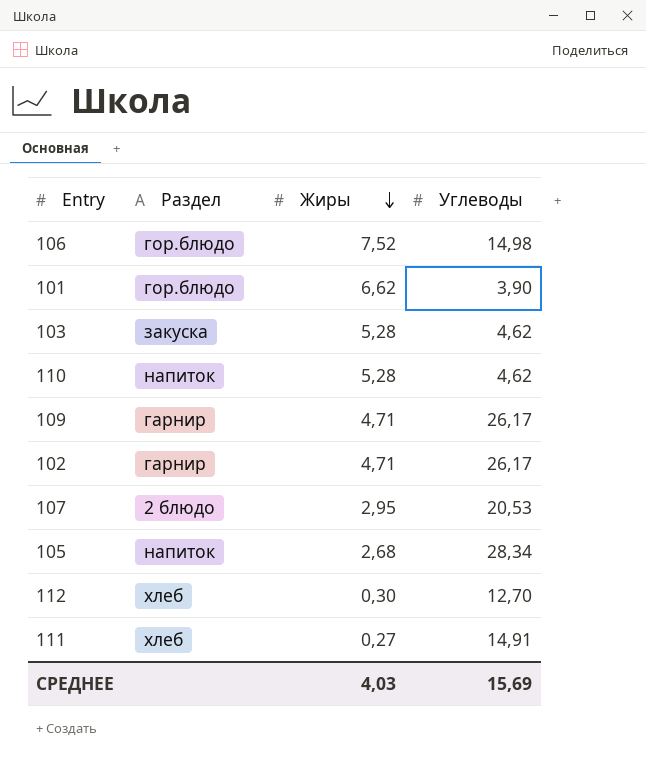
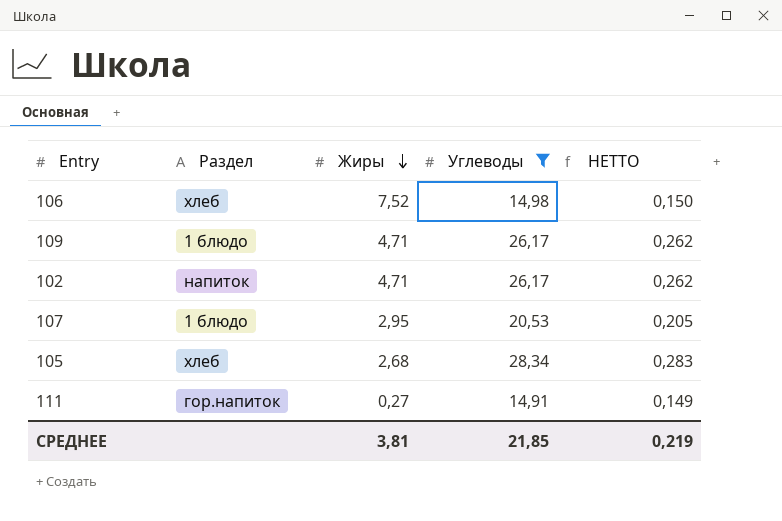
filter: none -> Углеводы >= 14,91
column НЕТТО | formula: none -> [Углеводы] * 0,01
106 | Раздел: гор.блюдо -> хлеб
109 | Раздел: гарнир -> 1 блюдо
102 | Раздел: гарнир -> напиток
107 | Раздел: 2 блюдо -> 1 блюдо
105 | Раздел: напиток -> хлеб
111 | Раздел: хлеб -> гор.напиток
СРЕДНЕЕ | Жиры: 4,03 -> 3,81
СРЕДНЕЕ | Углеводы: 15,69 -> 21,85

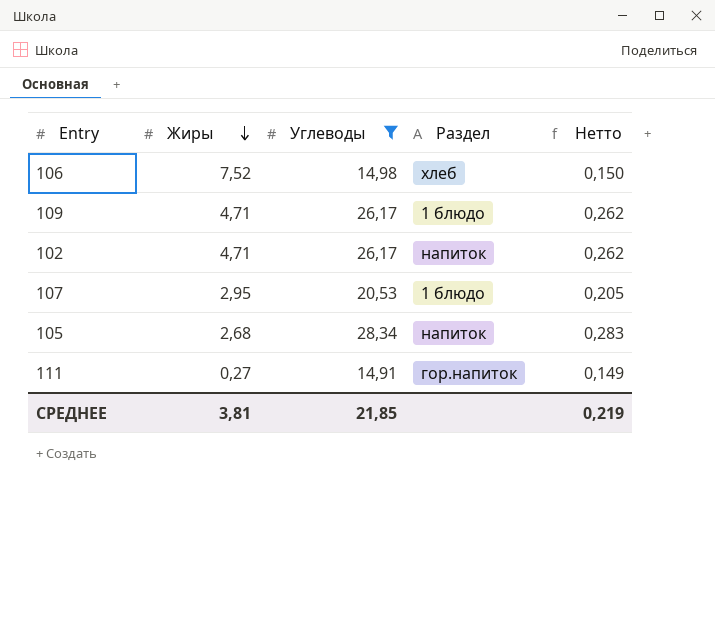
column Раздел | position: 2 -> 4
column name: НЕТТО -> Нетто
105 | Раздел: хлеб -> напиток

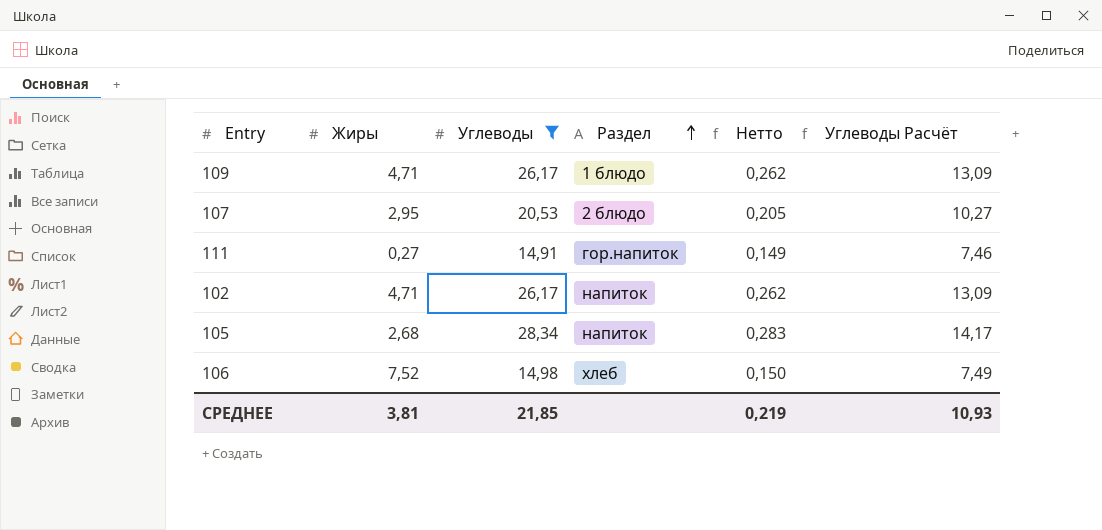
row order: Жиры descending -> Раздел ascending
column Углеводы Расчёт | formula: none -> [Углеводы] * 0,5
107 | Раздел: 1 блюдо -> 2 блюдо

